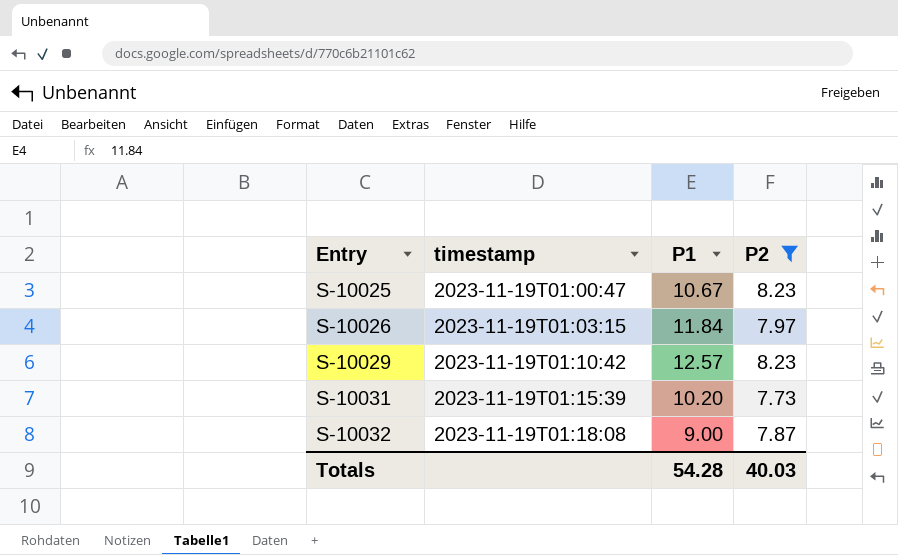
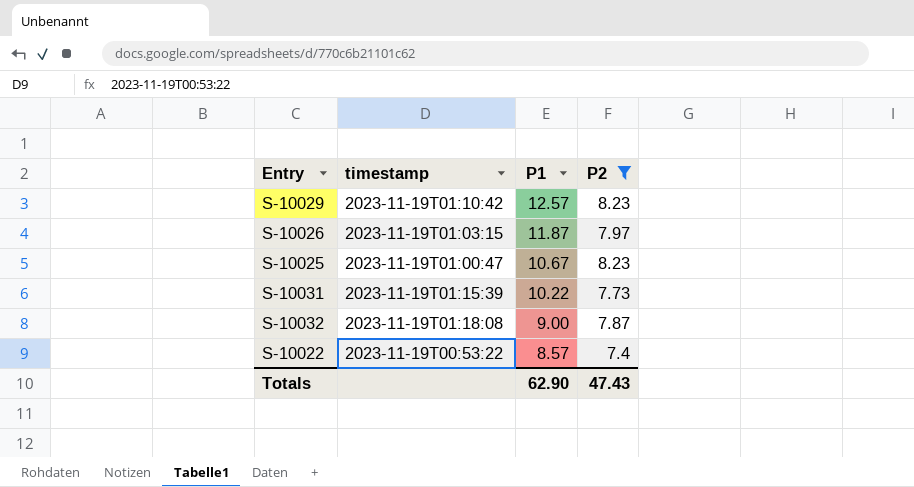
row order: Entry ascending -> P1 descending
S-10026 | P1: 11.84 -> 11.87
S-10031 | P1: 10.20 -> 10.22
row S-10022: none -> 2023-11-19T00:53:22 | 8.57 | 7.4
Totals | P1: 54.28 -> 62.90
Totals | P2: 40.03 -> 47.43

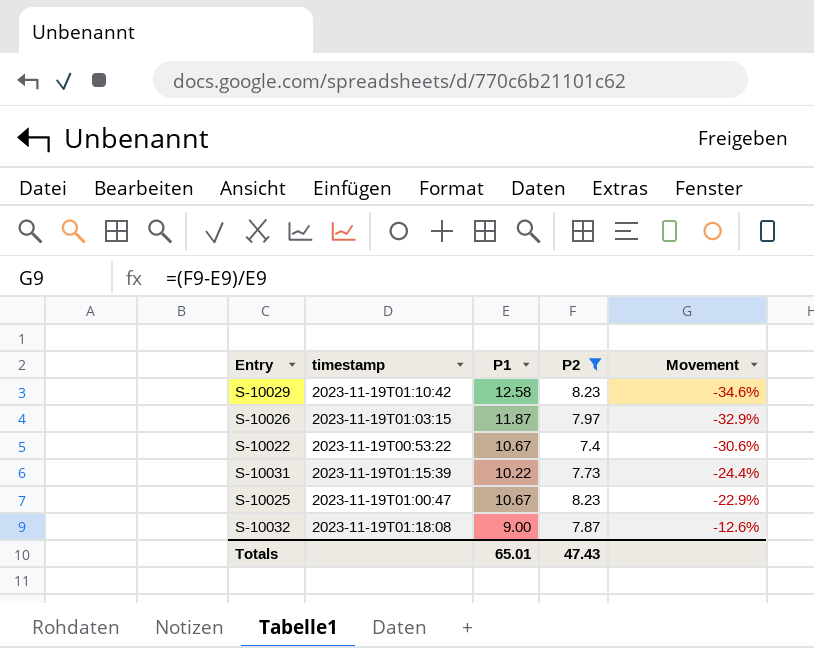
row order: P1 descending -> Movement ascending
column Movement | formula: none -> ([P2] - [P1]) / [P1]
S-10029 | P1: 12.57 -> 12.58
S-10022 | P1: 8.57 -> 10.67
Totals | P1: 62.90 -> 65.01

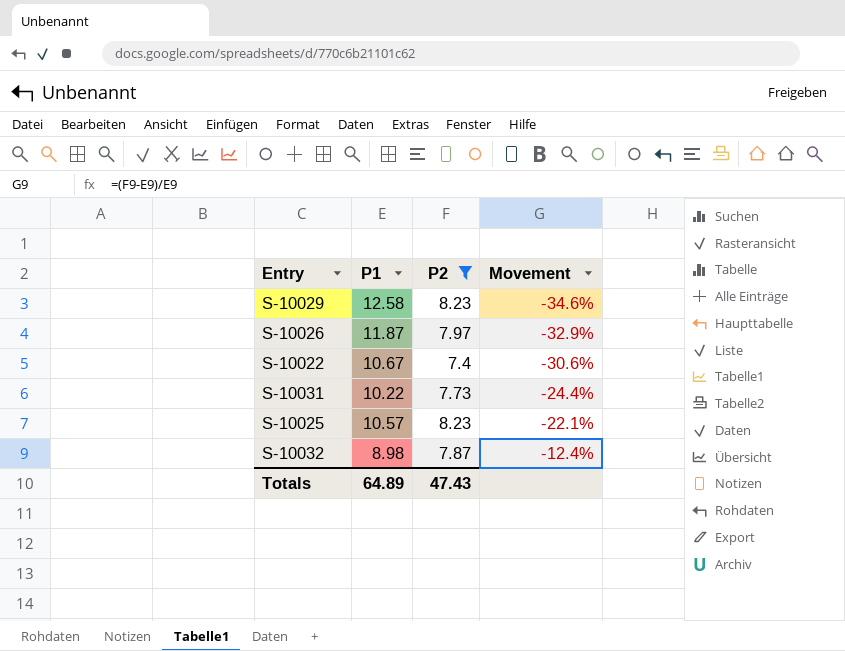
column timestamp | position: 2 -> none
S-10025 | P1: 10.67 -> 10.57
S-10025 | Movement: -22.9% -> -22.1%
S-10032 | P1: 9.00 -> 8.98
S-10032 | Movement: -12.6% -> -12.4%
Totals | P1: 65.01 -> 64.89

